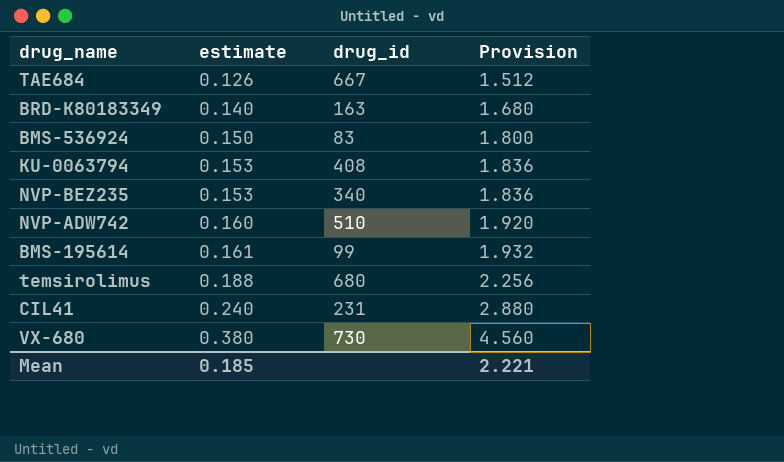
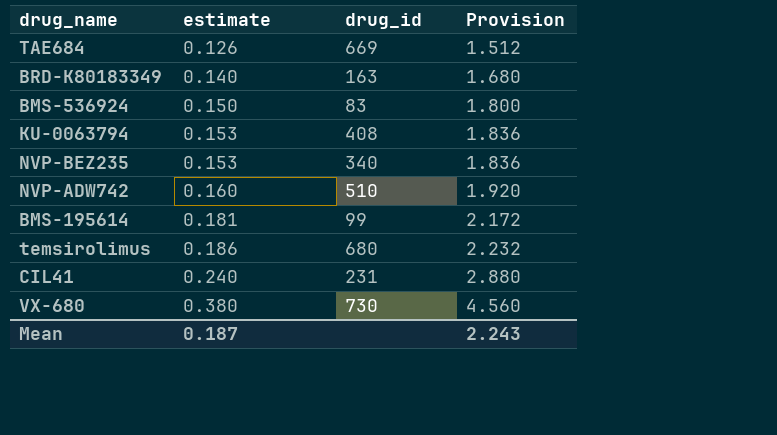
TAE684 | drug_id: 667 -> 669
BMS-195614 | estimate: 0.161 -> 0.181
BMS-195614 | Provision: 1.932 -> 2.172
temsirolimus | estimate: 0.188 -> 0.186
temsirolimus | Provision: 2.256 -> 2.232
Mean | estimate: 0.185 -> 0.187
Mean | Provision: 2.221 -> 2.243

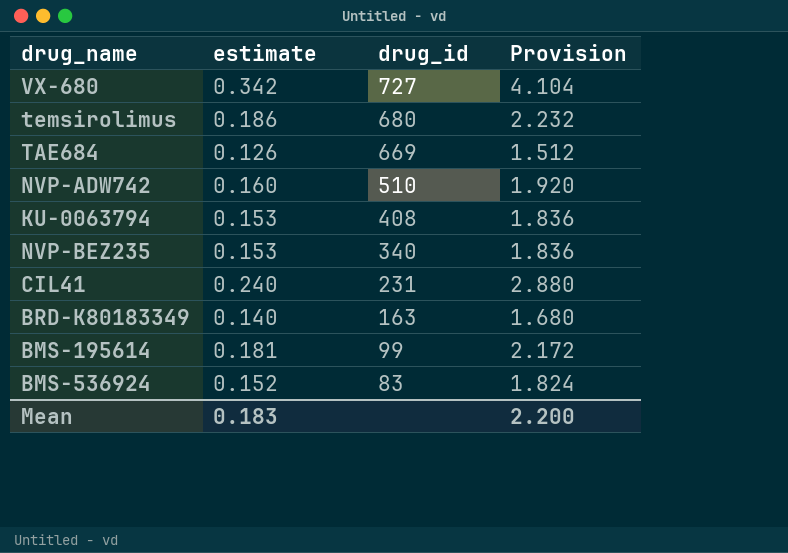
row order: estimate ascending -> drug_id descending
VX-680 | estimate: 0.380 -> 0.342
VX-680 | drug_id: 730 -> 727
VX-680 | Provision: 4.560 -> 4.104
BMS-536924 | estimate: 0.150 -> 0.152
BMS-536924 | Provision: 1.800 -> 1.824
Mean | estimate: 0.187 -> 0.183
Mean | Provision: 2.243 -> 2.200

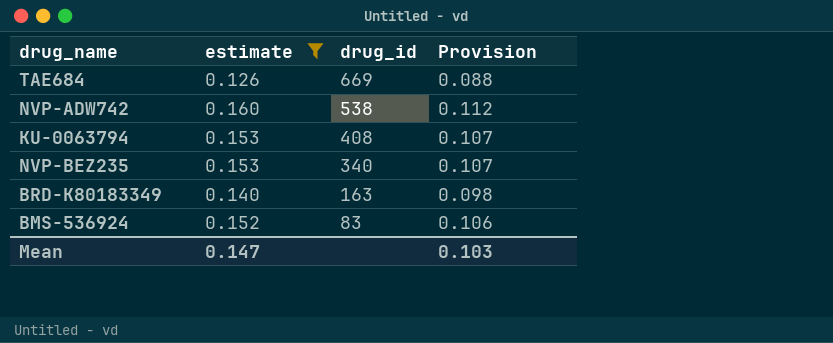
filter: none -> estimate <= 0.160
column Provision | formula: [estimate] * 12 -> [estimate] * 0.7
NVP-ADW742 | drug_id: 510 -> 538
Mean | estimate: 0.183 -> 0.147
Mean | Provision: 2.200 -> 0.103

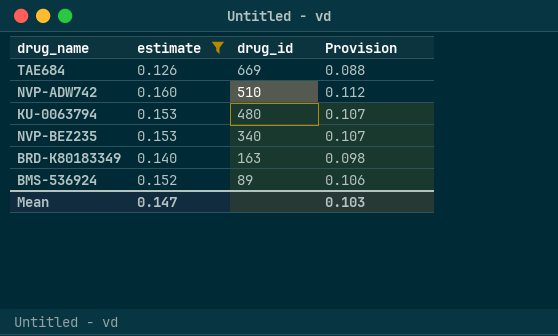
NVP-ADW742 | drug_id: 538 -> 510
KU-0063794 | drug_id: 408 -> 480
BMS-536924 | drug_id: 83 -> 89

